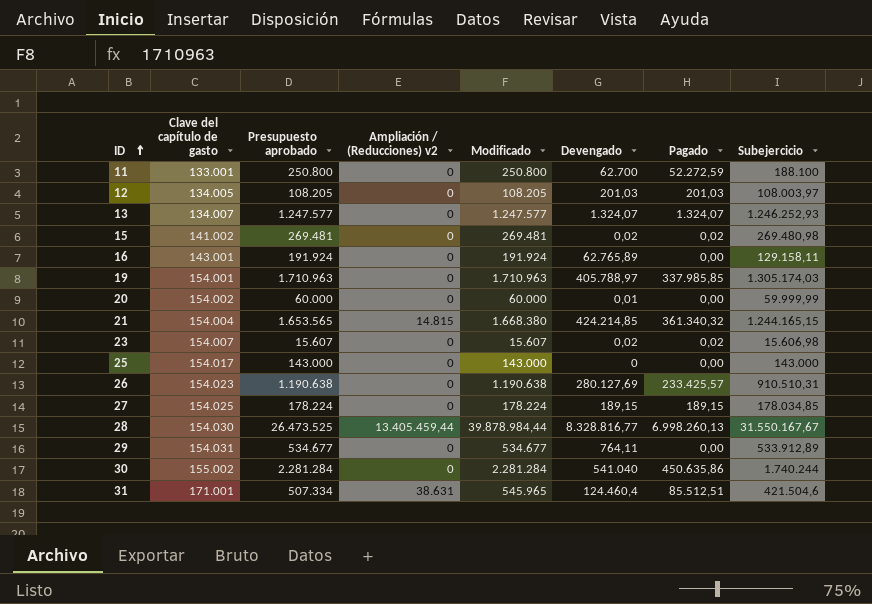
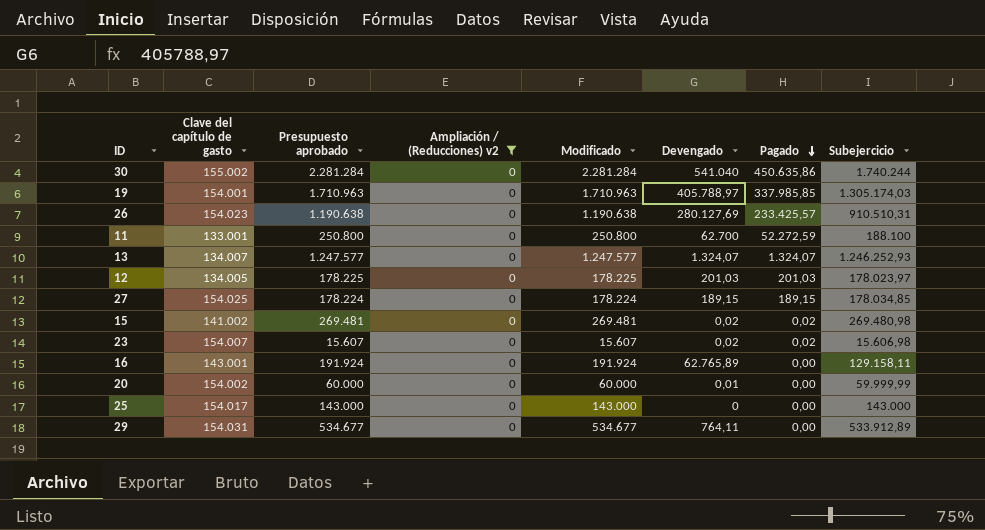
filter: none -> Ampliación / (Reducciones) v2 = 0
row order: ID ascending -> Pagado descending
12 | Presupuesto aprobado: 108.205 -> 178.225
12 | Modificado: 108.205 -> 178.225
12 | Subejercicio: 108.003,97 -> 178.023,97

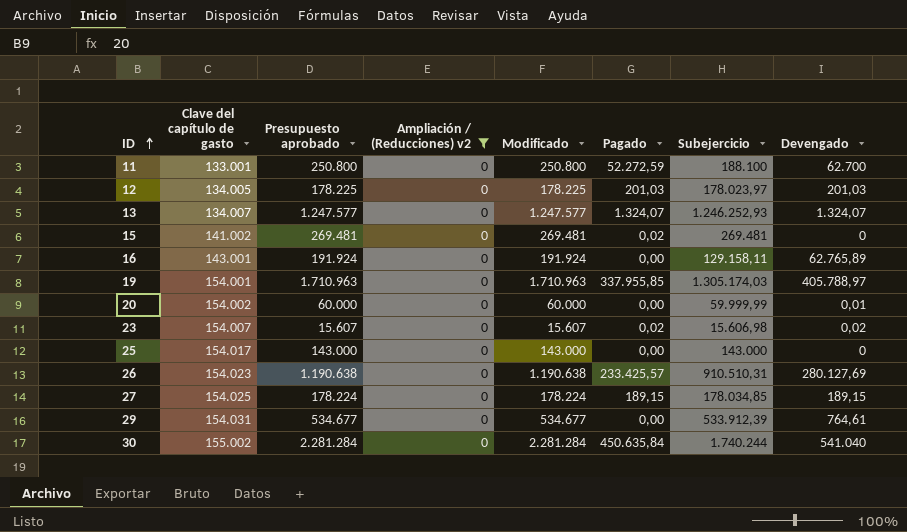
row order: Pagado descending -> ID ascending
column Devengado | position: 6 -> 8
15 | Subejercicio: 269.480,98 -> 269.481
15 | Devengado: 0,02 -> 0
19 | Pagado: 337.985,85 -> 337.955,85
29 | Subejercicio: 533.912,89 -> 533.912,39
29 | Devengado: 764,11 -> 764,61
30 | Pagado: 450.635,86 -> 450.635,84

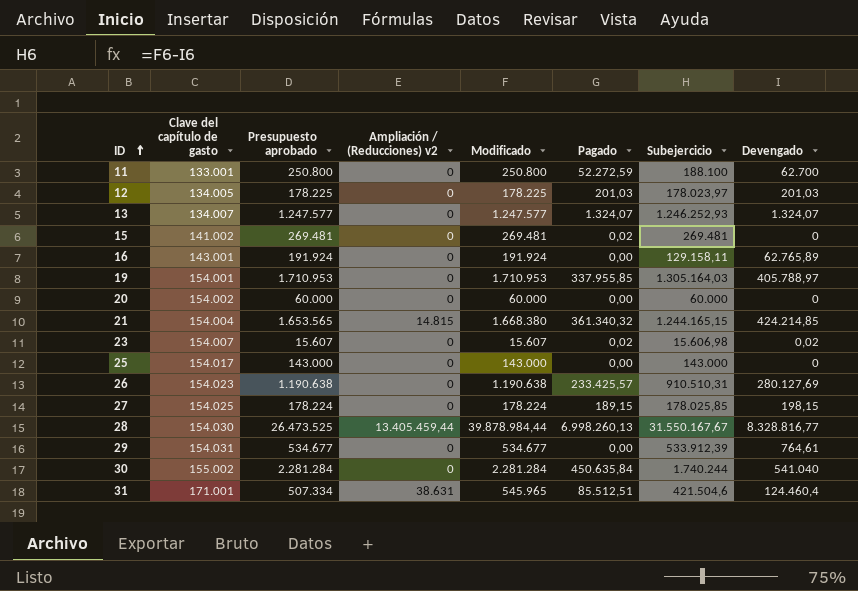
filter: Ampliación / (Reducciones) v2 = 0 -> none
19 | Presupuesto aprobado: 1.710.963 -> 1.710.953
19 | Modificado: 1.710.963 -> 1.710.953
19 | Subejercicio: 1.305.174,03 -> 1.305.164,03
20 | Subejercicio: 59.999,99 -> 60.000
20 | Devengado: 0,01 -> 0
27 | Subejercicio: 178.034,85 -> 178.025,85
27 | Devengado: 189,15 -> 198,15

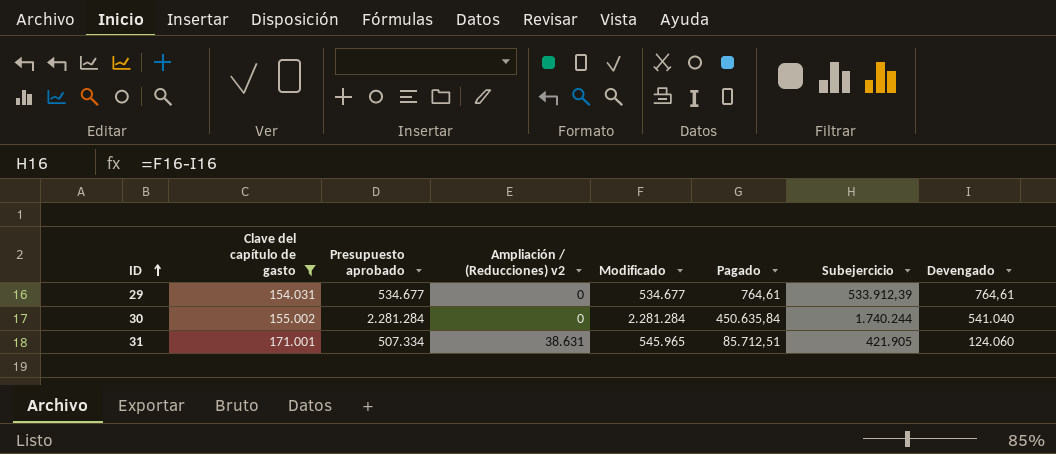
filter: none -> Clave del capítulo de gasto >= 154.031
29 | Pagado: 0,00 -> 764,61
31 | Pagado: 85.512,51 -> 85.712,51
31 | Subejercicio: 421.504,6 -> 421.905
31 | Devengado: 124.460,4 -> 124.060

